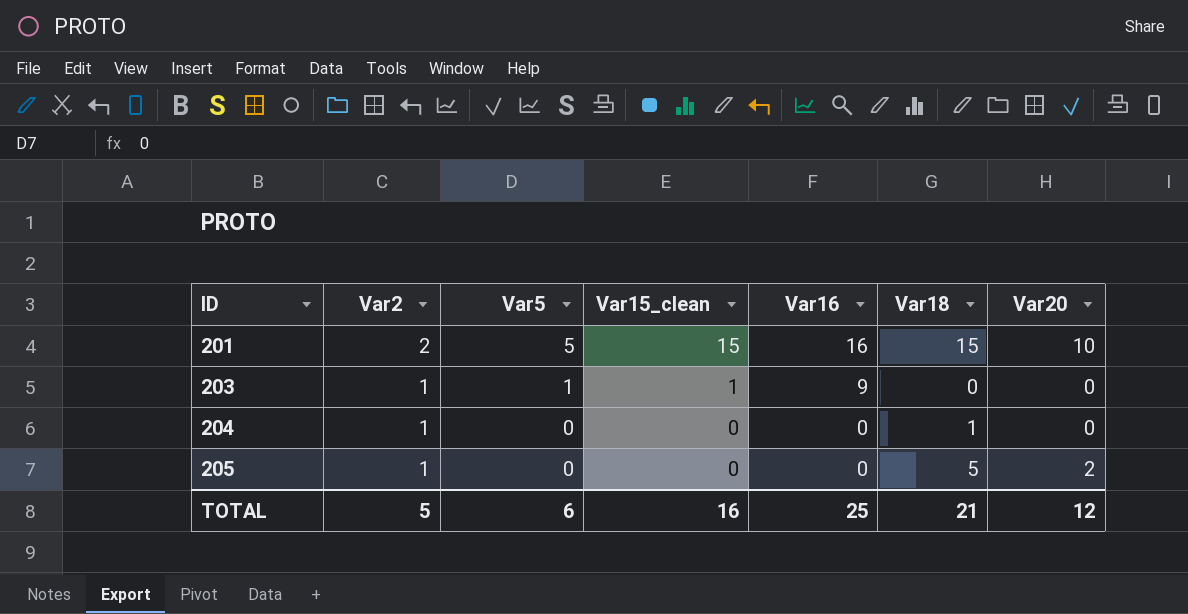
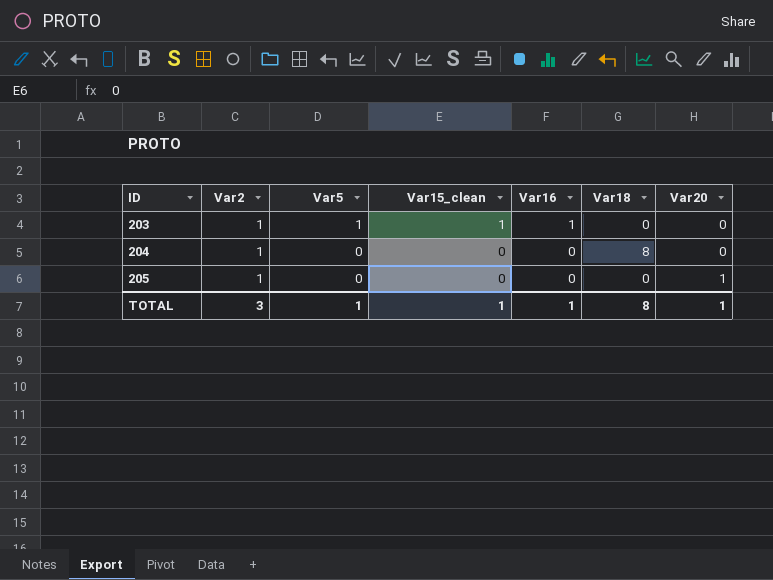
row 201: 2 | 5 | 15 | 16 | 15 | 10 -> none
203 | Var16: 9 -> 1
204 | Var18: 1 -> 8
205 | Var18: 5 -> 0
205 | Var20: 2 -> 1
TOTAL | Var2: 5 -> 3
TOTAL | Var5: 6 -> 1
TOTAL | Var15_clean: 16 -> 1
TOTAL | Var16: 25 -> 1
TOTAL | Var18: 21 -> 8
TOTAL | Var20: 12 -> 1

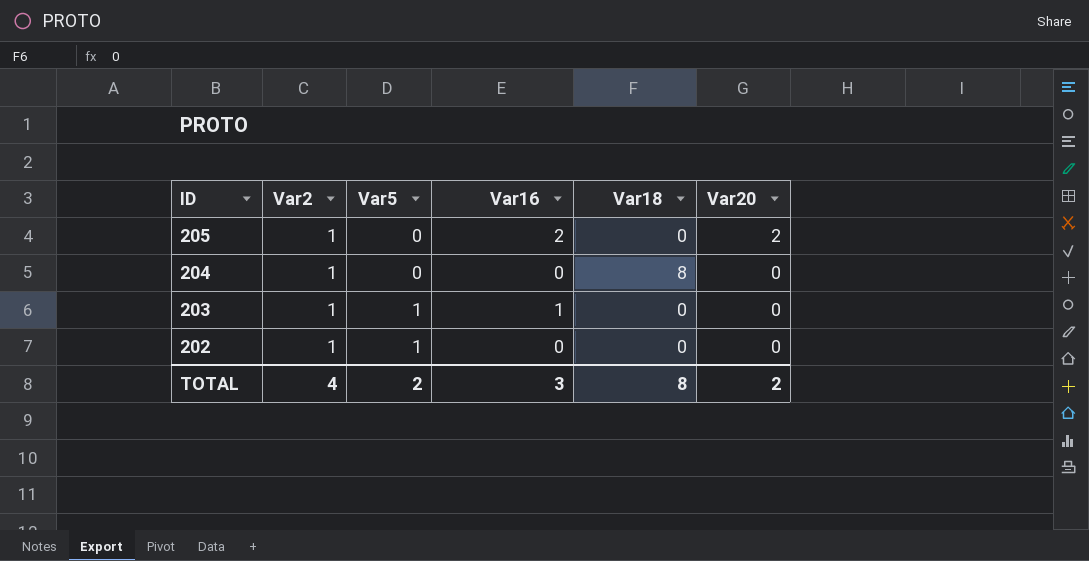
row order: ID ascending -> ID descending
column Var15_clean | position: 4 -> none
205 | Var16: 0 -> 2
205 | Var20: 1 -> 2
row 202: none -> 1 | 1 | 0 | 0 | 0
TOTAL | Var2: 3 -> 4
TOTAL | Var5: 1 -> 2
TOTAL | Var16: 1 -> 3
TOTAL | Var20: 1 -> 2

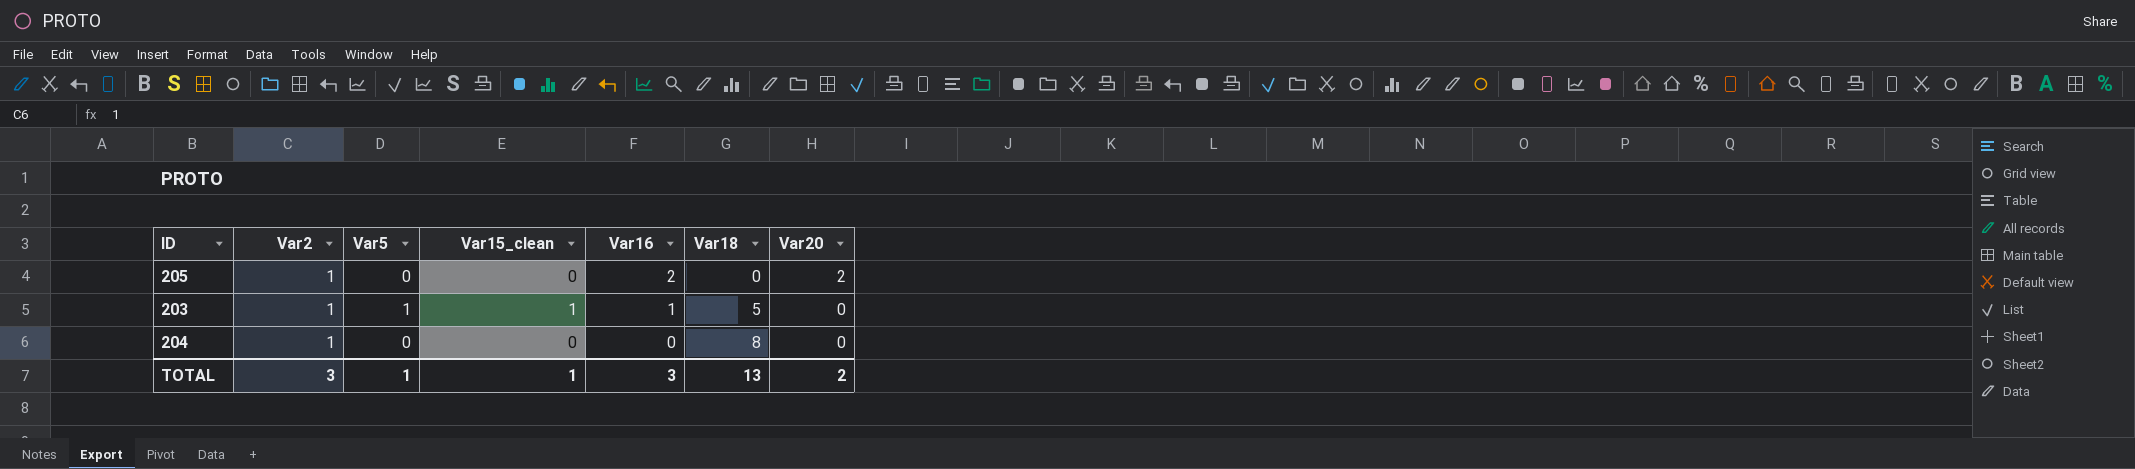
row order: ID descending -> Var16 descending
column Var15_clean | position: none -> 4
row 202: 1 | 1 | 0 | 0 | 0 -> none
203 | Var18: 0 -> 5
TOTAL | Var2: 4 -> 3
TOTAL | Var5: 2 -> 1
TOTAL | Var18: 8 -> 13

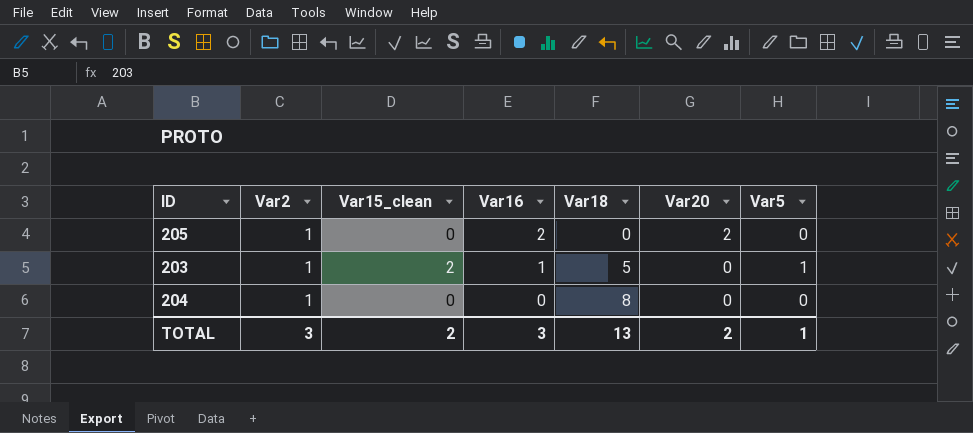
column Var5 | position: 3 -> 7
203 | Var15_clean: 1 -> 2
TOTAL | Var15_clean: 1 -> 2

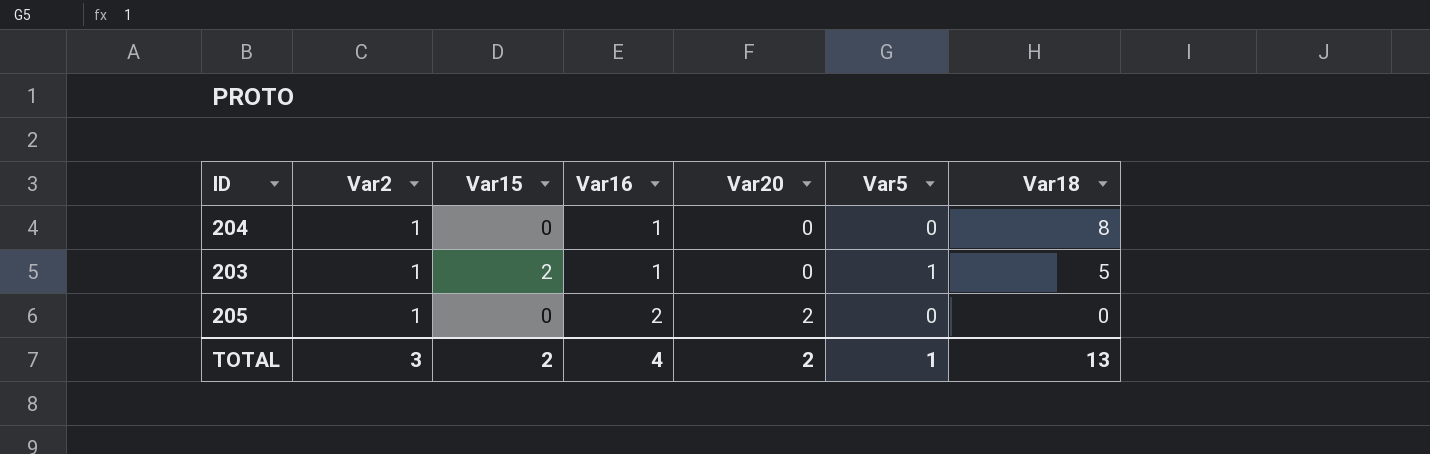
row order: Var16 descending -> Var16 ascending
column name: Var15_clean -> Var15
column Var18 | position: 5 -> 7
204 | Var16: 0 -> 1
TOTAL | Var16: 3 -> 4

